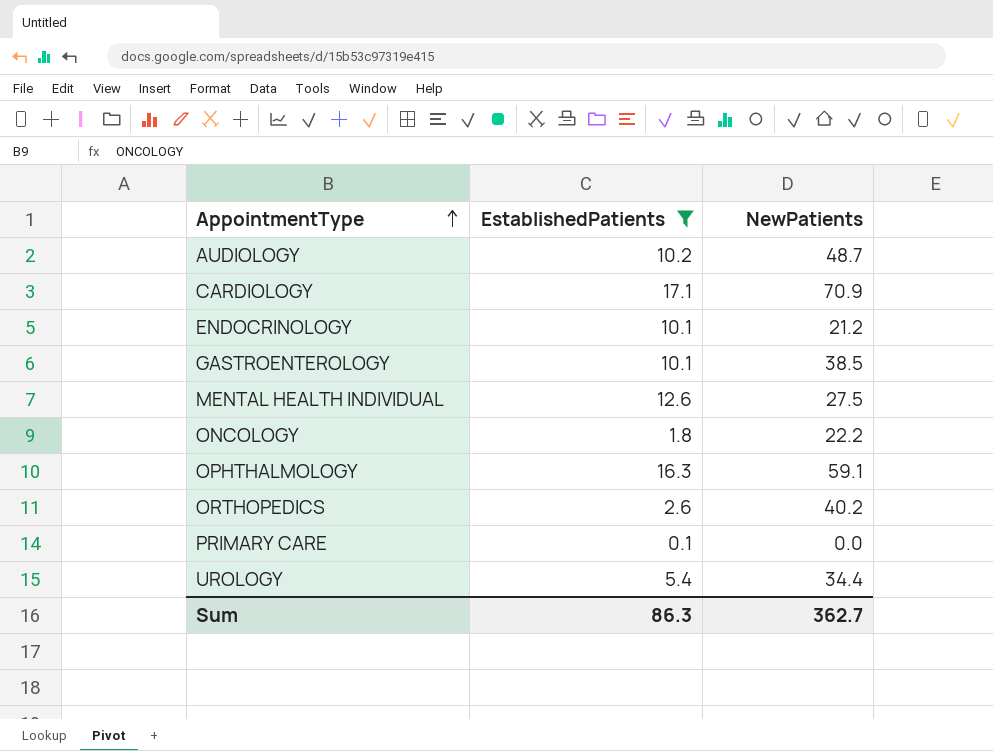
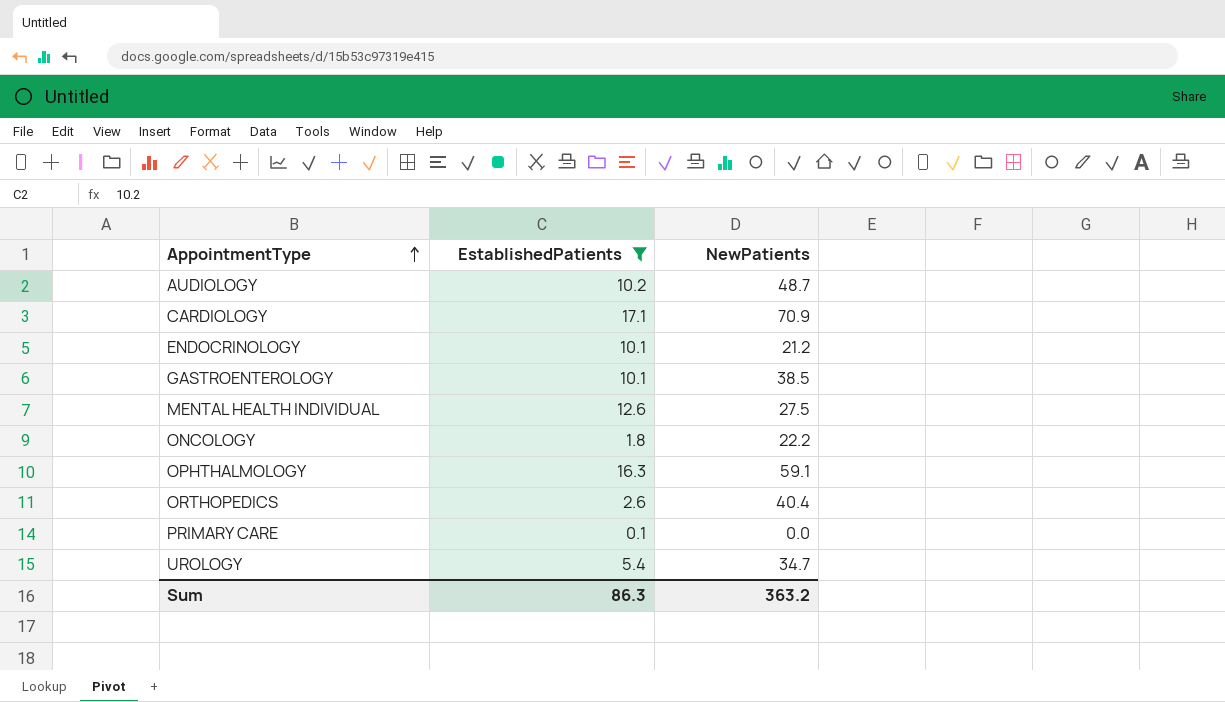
ORTHOPEDICS | NewPatients: 40.2 -> 40.4
UROLOGY | NewPatients: 34.4 -> 34.7
Sum | NewPatients: 362.7 -> 363.2

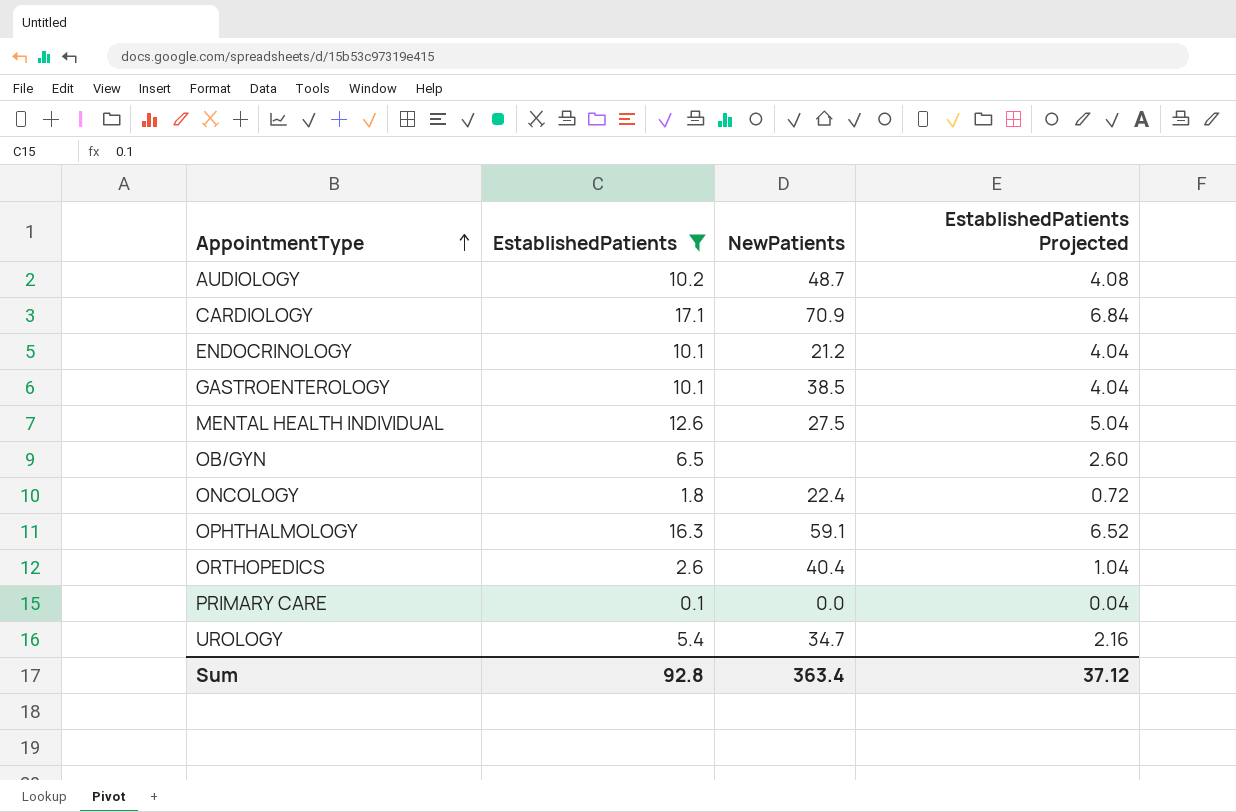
column EstablishedPatients Projected | formula: none -> [EstablishedPatients] * 0.4
row OB/GYN: none -> 6.5 | none | 2.60
ONCOLOGY | NewPatients: 22.2 -> 22.4
Sum | EstablishedPatients: 86.3 -> 92.8
Sum | NewPatients: 363.2 -> 363.4

